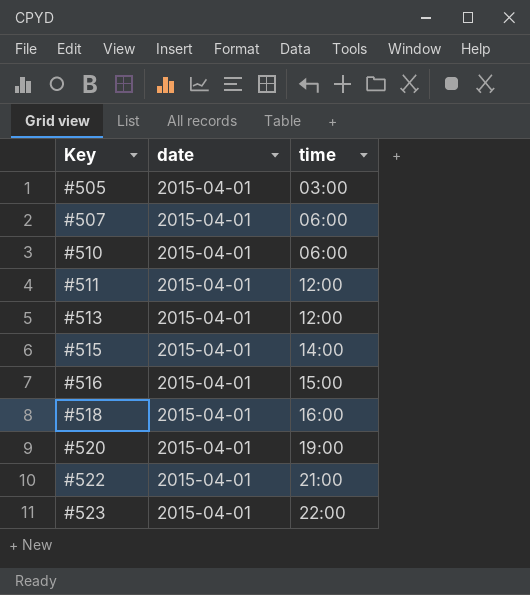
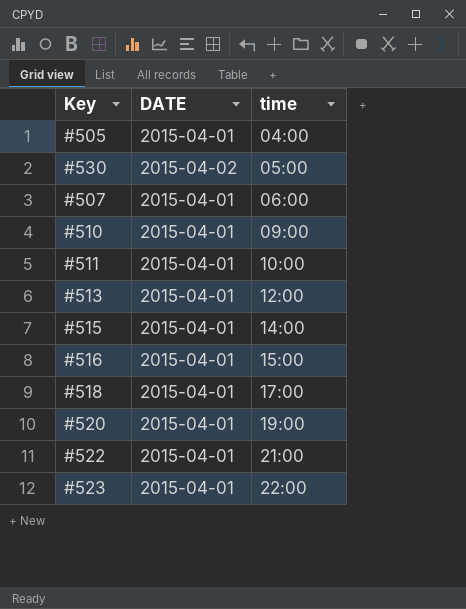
column name: date -> DATE
#505 | time: 03:00 -> 04:00
row #530: none -> 2015-04-02 | 05:00
#510 | time: 06:00 -> 09:00
#511 | time: 12:00 -> 10:00
#518 | time: 16:00 -> 17:00

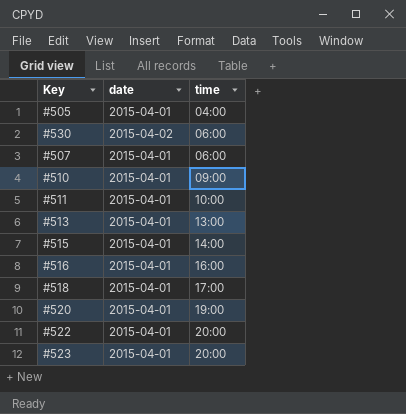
column name: DATE -> date
#530 | time: 05:00 -> 06:00
#513 | time: 12:00 -> 13:00
#516 | time: 15:00 -> 16:00
#522 | time: 21:00 -> 20:00
#523 | time: 22:00 -> 20:00

